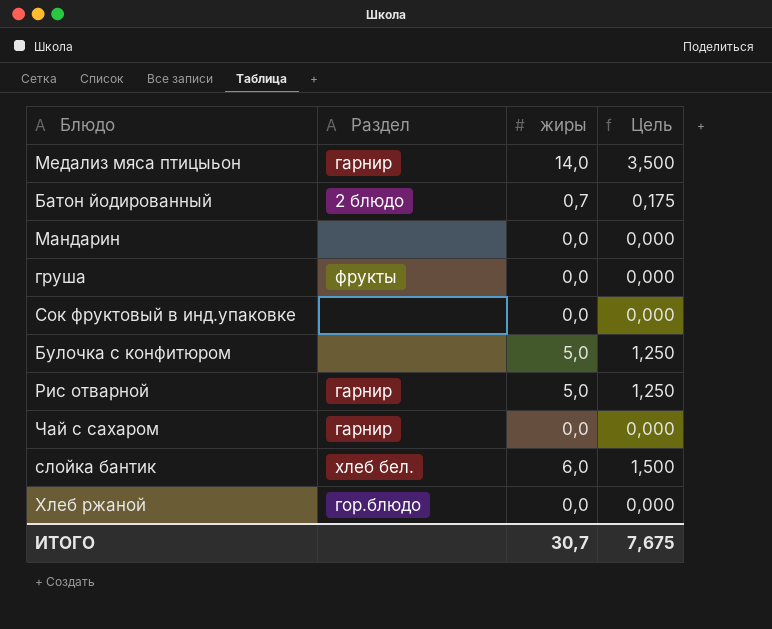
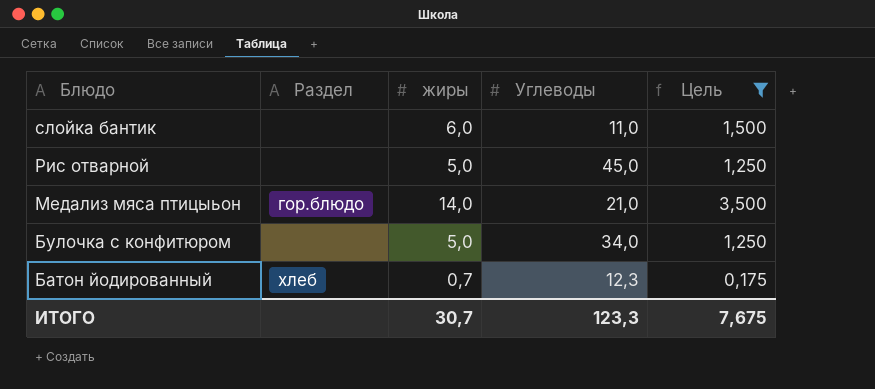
filter: none -> Цель != 0,000
row order: none -> Блюдо descending
column Углеводы | position: none -> 4
слойка бантик | Раздел: хлеб бел. -> none
Рис отварной | Раздел: гарнир -> none
Медализ мяса птицыьон | Раздел: гарнир -> гор.блюдо
Батон йодированный | Раздел: 2 блюдо -> хлеб

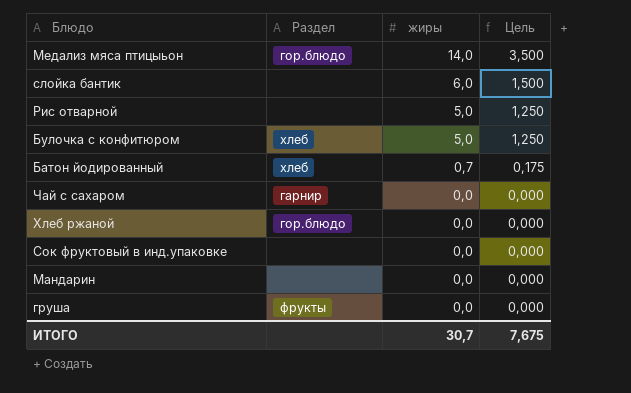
filter: Цель != 0,000 -> none
row order: Блюдо descending -> жиры descending
column Углеводы | position: 4 -> none
Булочка с конфитюром | Раздел: none -> хлеб

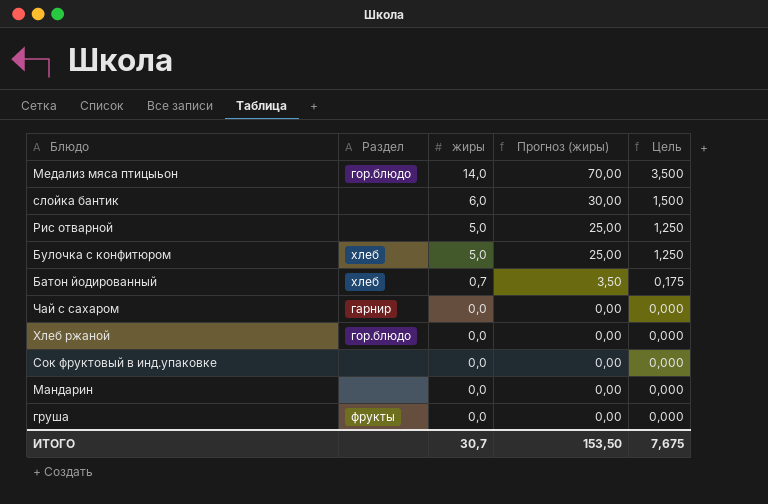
column Прогноз (жиры) | formula: none -> [жиры] * 5

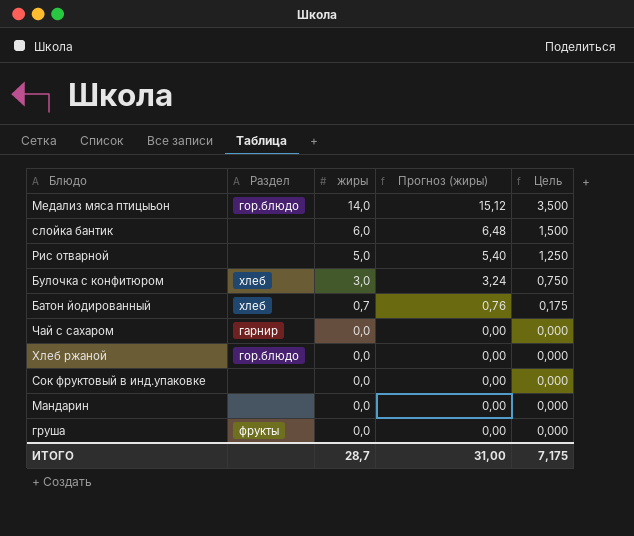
column Прогноз (жиры) | formula: [жиры] * 5 -> [жиры] * 1,08
Булочка с конфитюром | жиры: 5,0 -> 3,0
Булочка с конфитюром | Цель: 1,250 -> 0,750
ИТОГО | жиры: 30,7 -> 28,7
ИТОГО | Прогноз (жиры): 153,50 -> 31,00
ИТОГО | Цель: 7,675 -> 7,175

